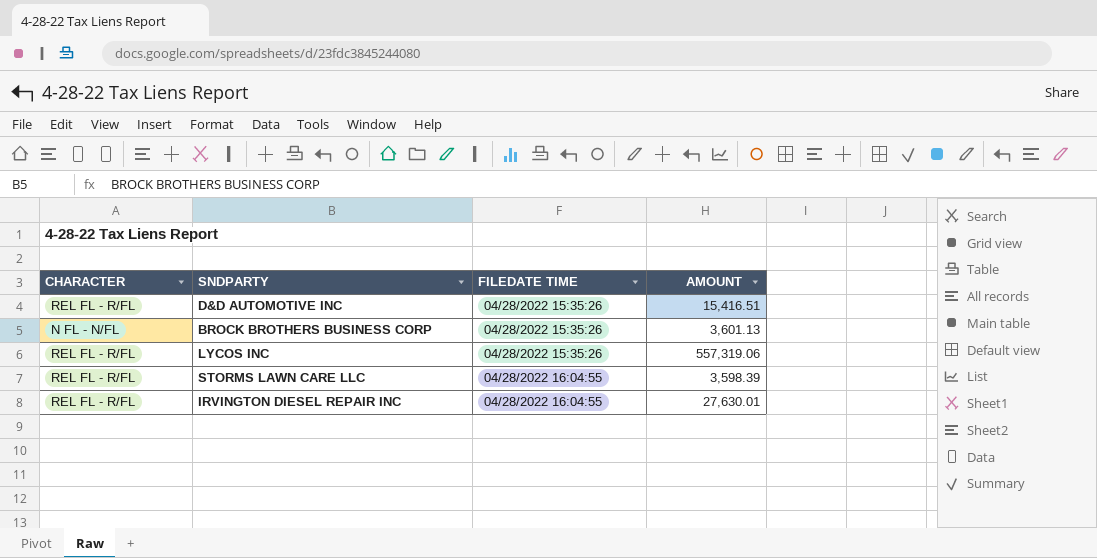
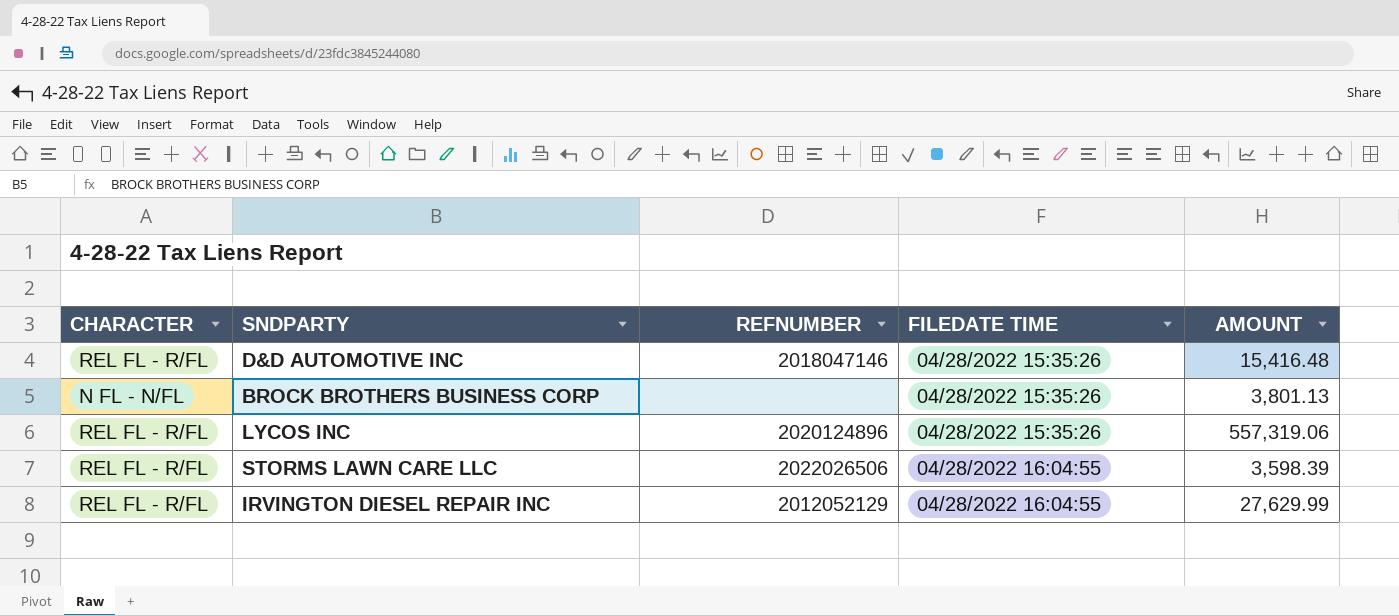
column REFNUMBER | position: none -> 3
D&D AUTOMOTIVE INC | AMOUNT: 15,416.51 -> 15,416.48
BROCK BROTHERS BUSINESS CORP | AMOUNT: 3,601.13 -> 3,801.13
IRVINGTON DIESEL REPAIR INC | AMOUNT: 27,630.01 -> 27,629.99

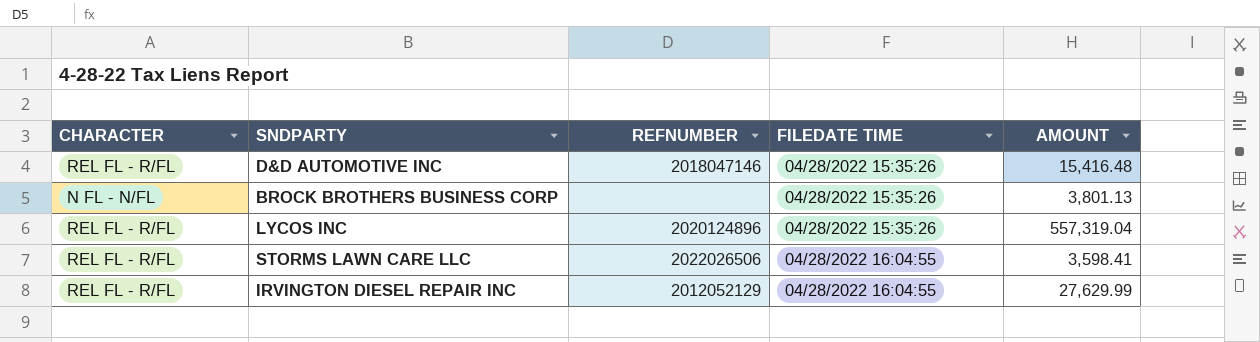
LYCOS INC | AMOUNT: 557,319.06 -> 557,319.04
STORMS LAWN CARE LLC | AMOUNT: 3,598.39 -> 3,598.41

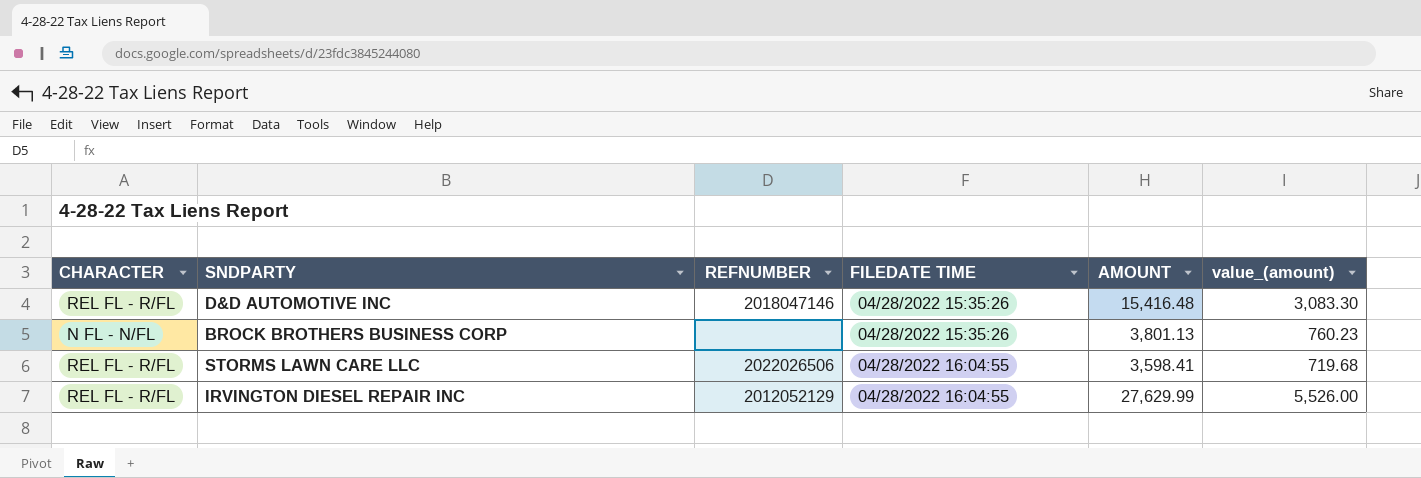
column value_(amount) | formula: none -> [AMOUNT] * 0.2
row LYCOS INC: REL FL - R/FL | 2020124896 | 04/28/2022 15:35:26 | 557,319.04 -> none

